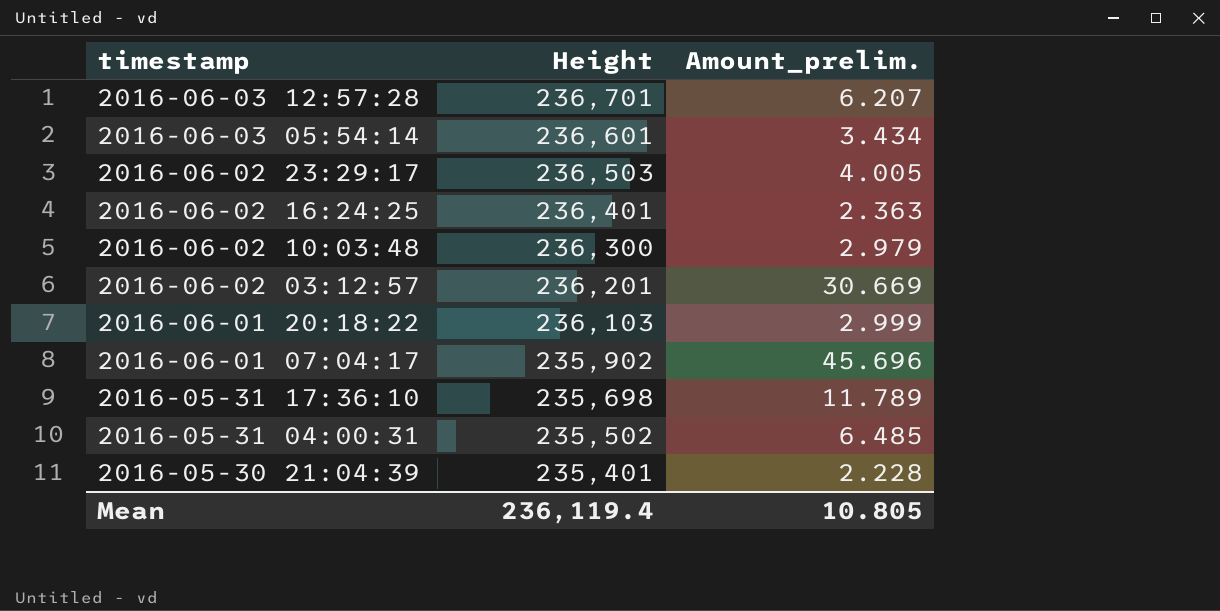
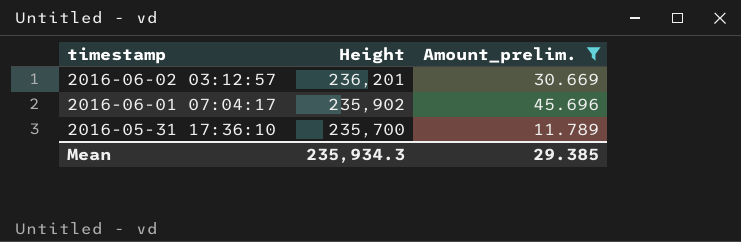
filter: none -> Amount_prelim. >= 11.789
2016-05-31 17:36:10 | Height: 235,698 -> 235,700
Mean | Height: 236,119.4 -> 235,934.3
Mean | Amount_prelim.: 10.805 -> 29.385

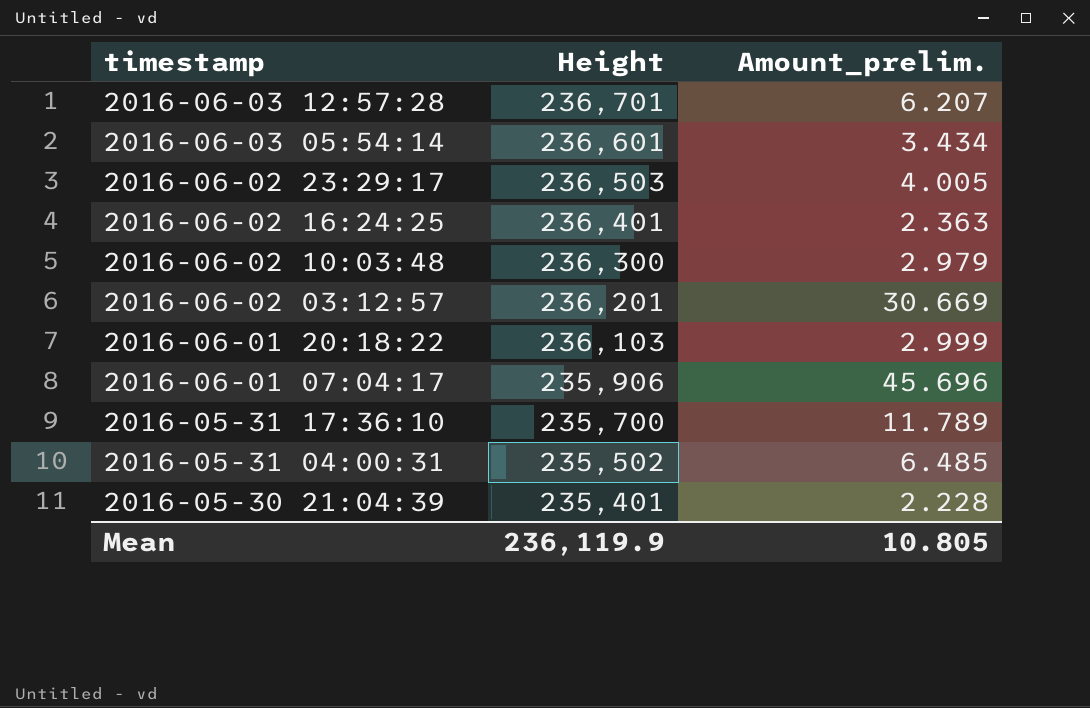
filter: Amount_prelim. >= 11.789 -> none
2016-06-01 07:04:17 | Height: 235,902 -> 235,906
Mean | Height: 235,934.3 -> 236,119.9
Mean | Amount_prelim.: 29.385 -> 10.805

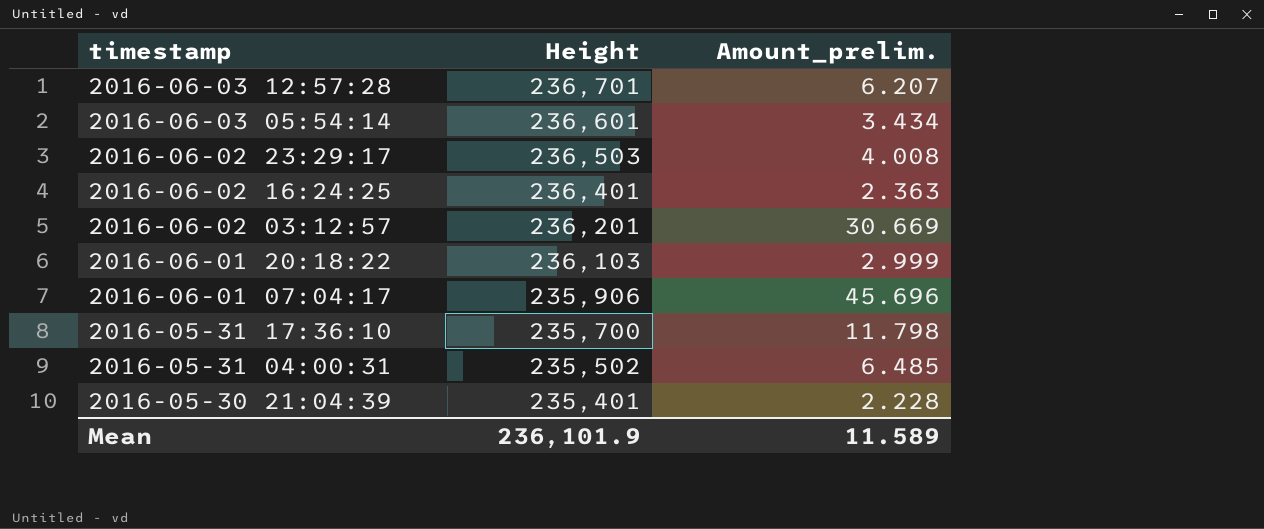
row 2016-06-02 10:03:48: 236,300 | 2.979 -> none
2016-06-02 23:29:17 | Amount_prelim.: 4.005 -> 4.008
2016-05-31 17:36:10 | Amount_prelim.: 11.789 -> 11.798
Mean | Height: 236,119.9 -> 236,101.9
Mean | Amount_prelim.: 10.805 -> 11.589

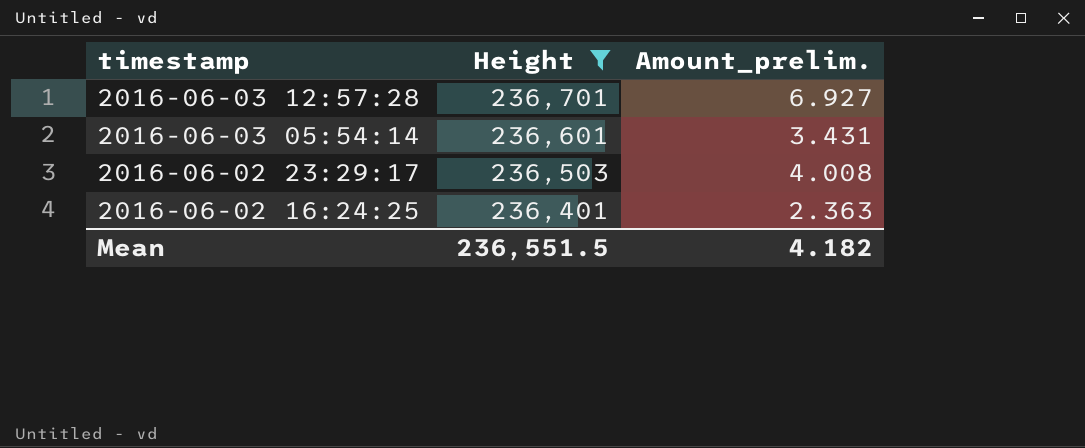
filter: none -> Height >= 236,401
2016-06-03 12:57:28 | Amount_prelim.: 6.207 -> 6.927
2016-06-03 05:54:14 | Amount_prelim.: 3.434 -> 3.431
Mean | Height: 236,101.9 -> 236,551.5
Mean | Amount_prelim.: 11.589 -> 4.182

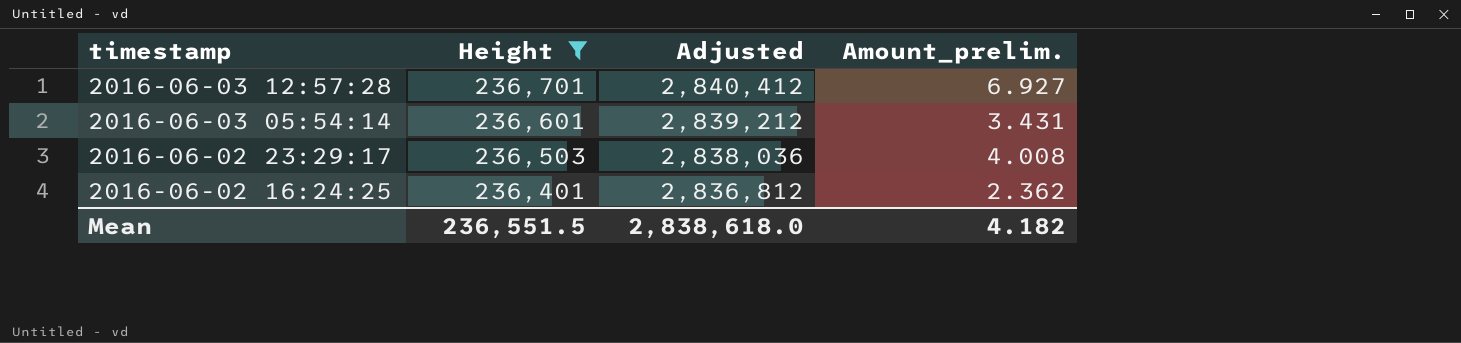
column Adjusted | formula: none -> [Height] * 12
2016-06-02 16:24:25 | Amount_prelim.: 2.363 -> 2.362

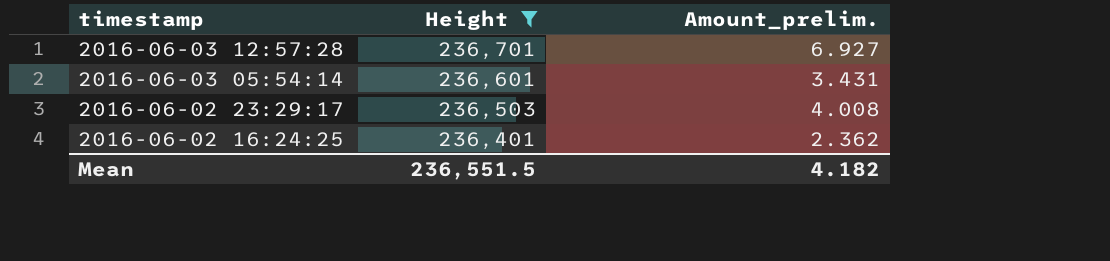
column Adjusted | formula: [Height] * 12 -> none

